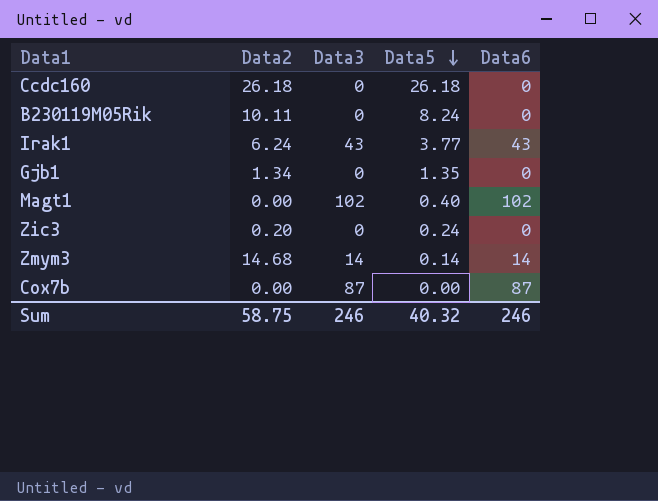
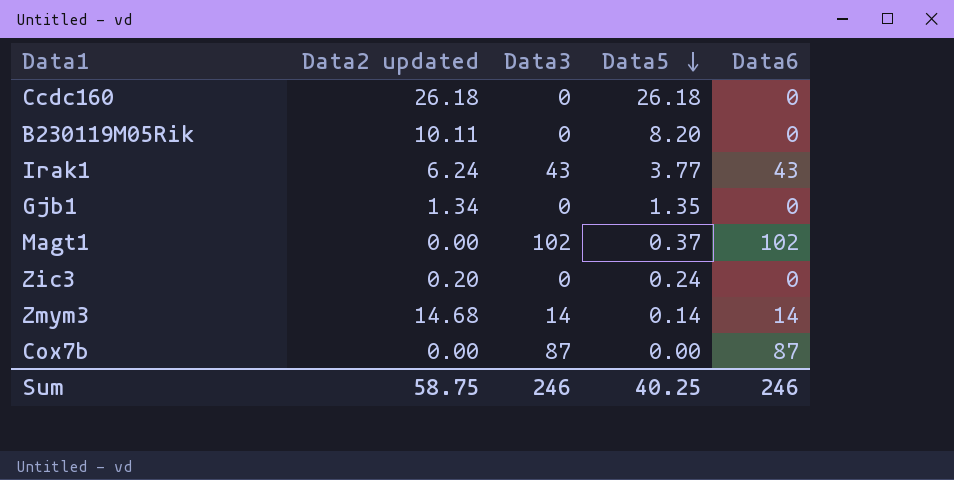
column name: Data2 -> Data2 updated
B230119M05Rik | Data5: 8.24 -> 8.20
Magt1 | Data5: 0.40 -> 0.37
Sum | Data5: 40.32 -> 40.25

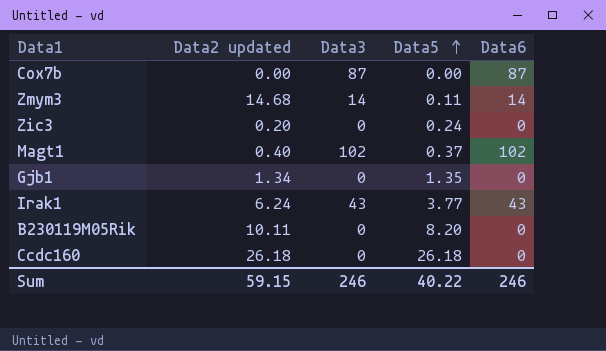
row order: Data5 descending -> Data5 ascending
Zmym3 | Data5: 0.14 -> 0.11
Magt1 | Data2 updated: 0.00 -> 0.40
Sum | Data2 updated: 58.75 -> 59.15
Sum | Data5: 40.25 -> 40.22

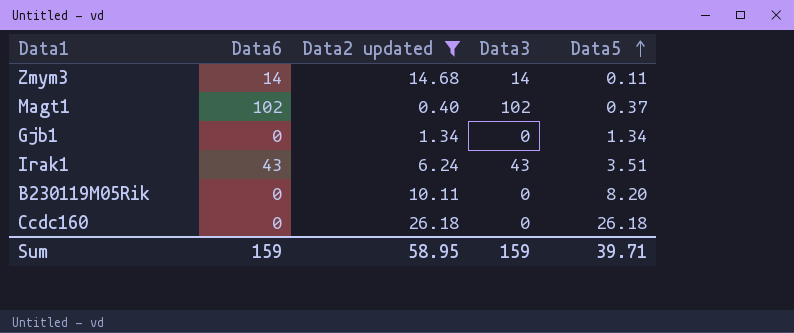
filter: none -> Data2 updated >= 0.40
column Data6 | position: 5 -> 2
Gjb1 | Data5: 1.35 -> 1.34
Irak1 | Data5: 3.77 -> 3.51
Sum | Data6: 246 -> 159
Sum | Data2 updated: 59.15 -> 58.95
Sum | Data3: 246 -> 159
Sum | Data5: 40.22 -> 39.71

